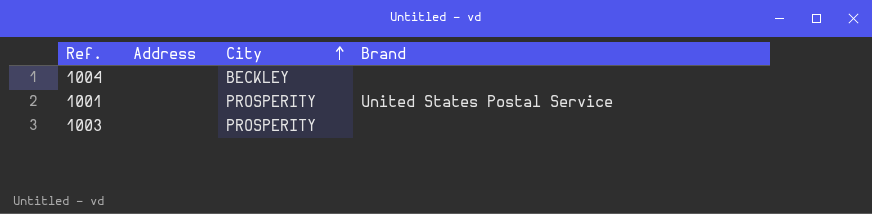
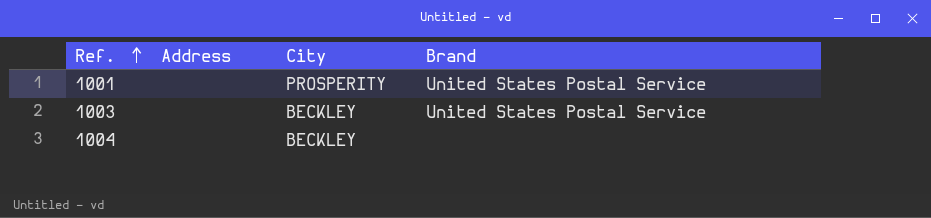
row order: City ascending -> Ref. ascending
1003 | City: PROSPERITY -> BECKLEY
1003 | Brand: none -> United States Postal Service

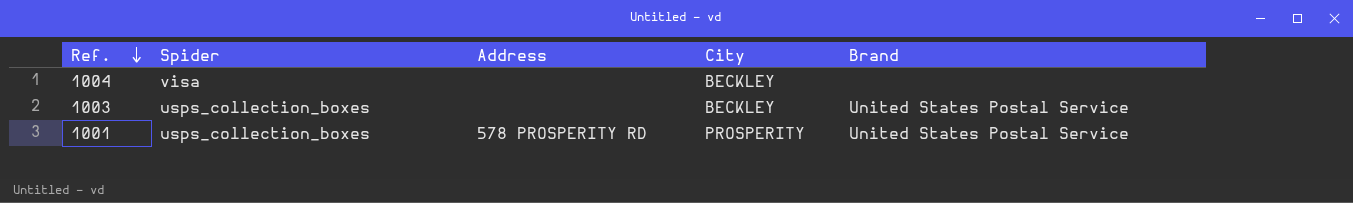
row order: Ref. ascending -> Ref. descending
column Spider | position: none -> 2
1001 | Address: none -> 578 PROSPERITY RD

